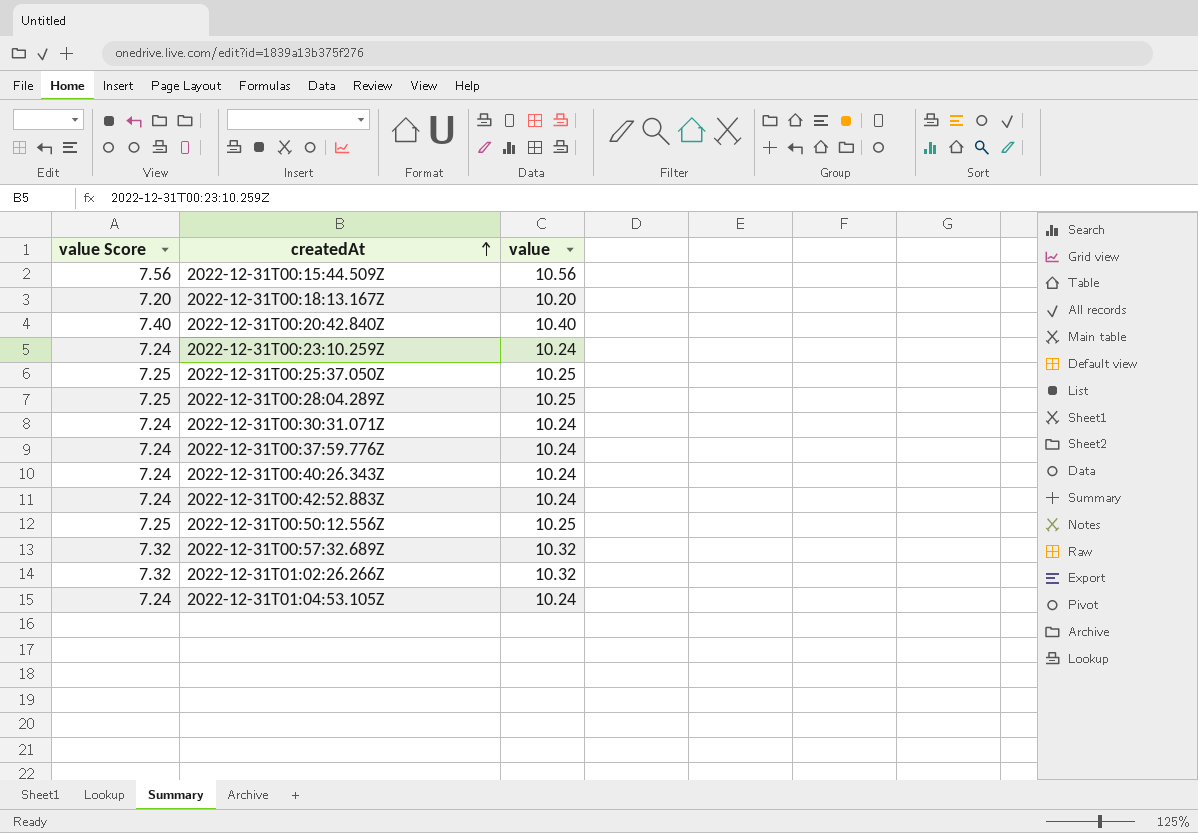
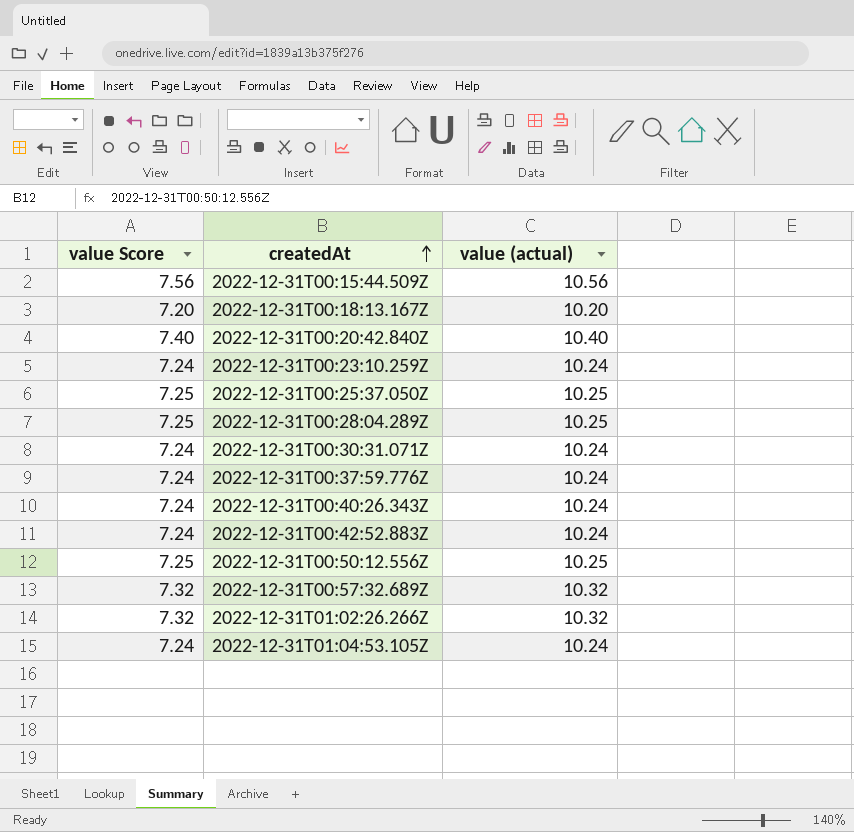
column name: value -> value (actual)

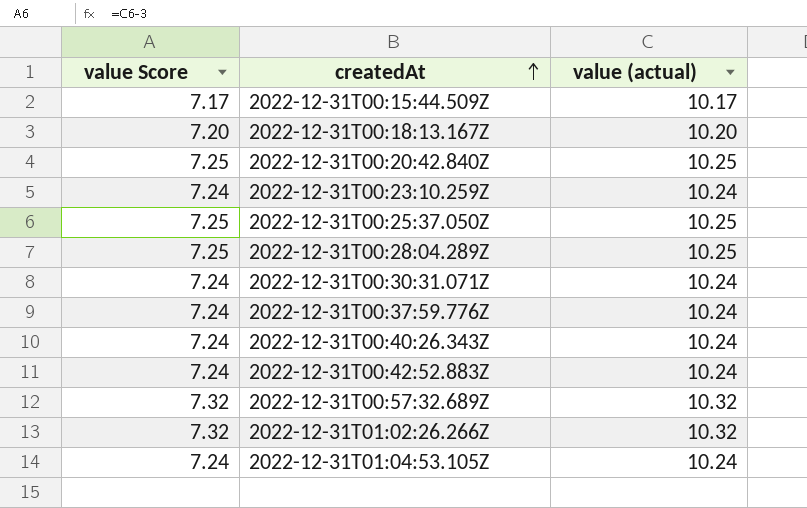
row 2022-12-31T00:50:12.556Z: 7.25 | 10.25 -> none
2022-12-31T00:15:44.509Z | value Score: 7.56 -> 7.17
2022-12-31T00:15:44.509Z | value (actual): 10.56 -> 10.17
2022-12-31T00:20:42.840Z | value Score: 7.40 -> 7.25
2022-12-31T00:20:42.840Z | value (actual): 10.40 -> 10.25

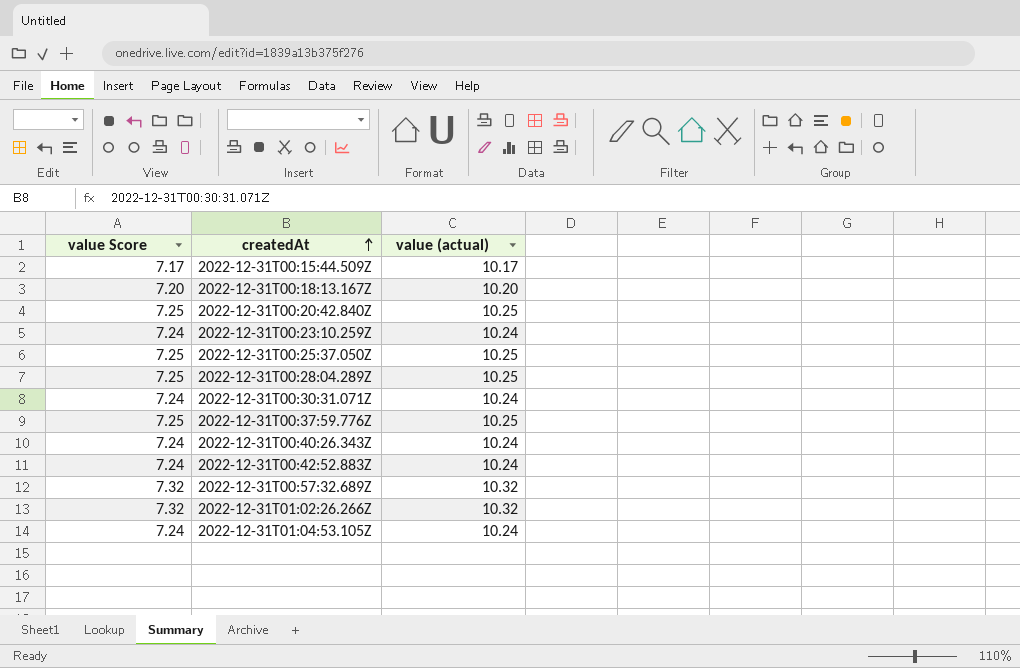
2022-12-31T00:37:59.776Z | value Score: 7.24 -> 7.25
2022-12-31T00:37:59.776Z | value (actual): 10.24 -> 10.25

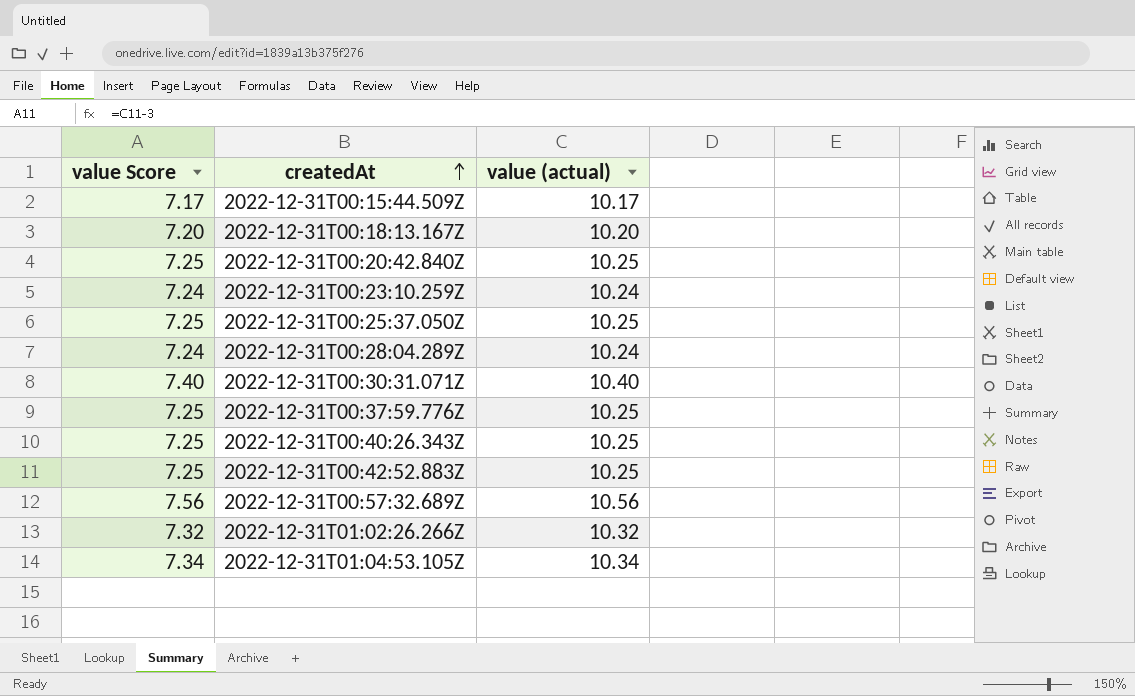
2022-12-31T00:28:04.289Z | value Score: 7.25 -> 7.24
2022-12-31T00:28:04.289Z | value (actual): 10.25 -> 10.24
2022-12-31T00:30:31.071Z | value Score: 7.24 -> 7.40
2022-12-31T00:30:31.071Z | value (actual): 10.24 -> 10.40
2022-12-31T00:40:26.343Z | value Score: 7.24 -> 7.25
2022-12-31T00:40:26.343Z | value (actual): 10.24 -> 10.25
2022-12-31T00:42:52.883Z | value Score: 7.24 -> 7.25
2022-12-31T00:42:52.883Z | value (actual): 10.24 -> 10.25
2022-12-31T00:57:32.689Z | value Score: 7.32 -> 7.56
2022-12-31T00:57:32.689Z | value (actual): 10.32 -> 10.56
2022-12-31T01:04:53.105Z | value Score: 7.24 -> 7.34
2022-12-31T01:04:53.105Z | value (actual): 10.24 -> 10.34

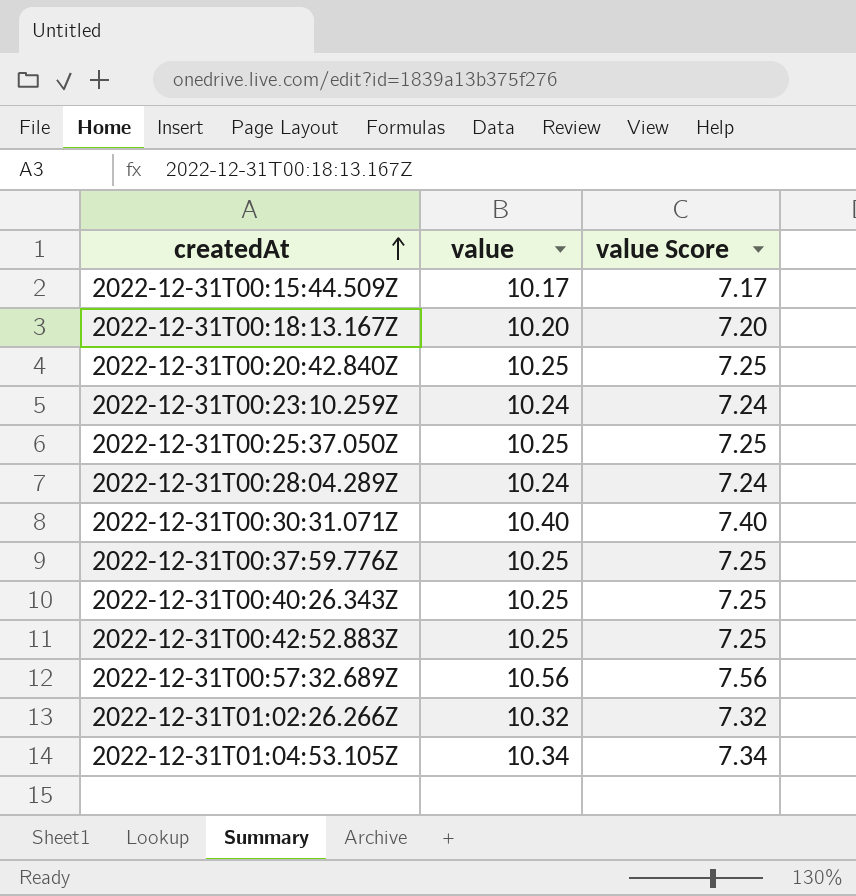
column name: value (actual) -> value
column value Score | position: 1 -> 3

